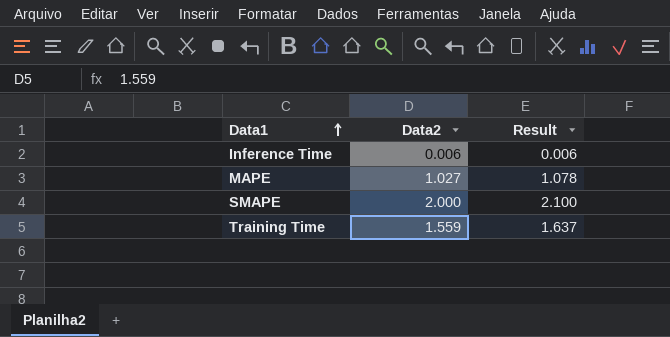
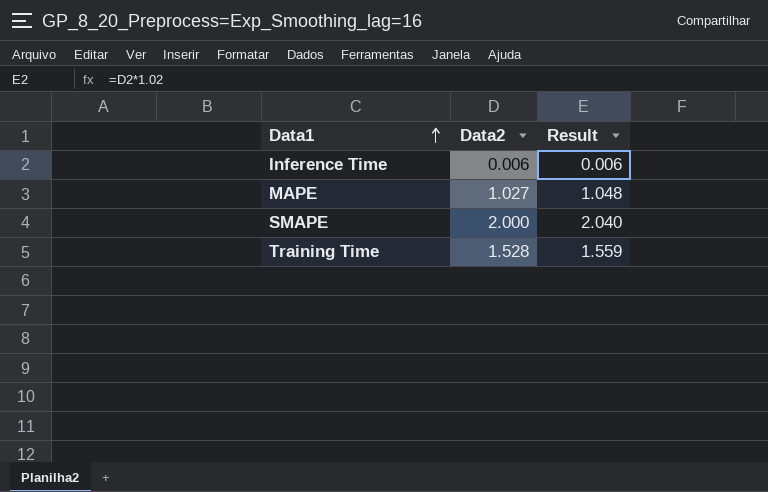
column Result | formula: [Data2] * 1.05 -> [Data2] * 1.02
Training Time | Data2: 1.559 -> 1.528

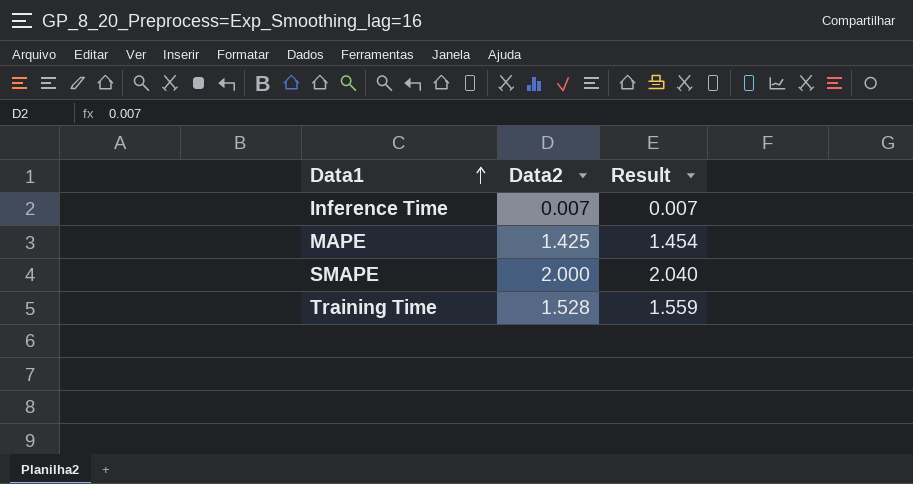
Inference Time | Data2: 0.006 -> 0.007
Inference Time | Result: 0.006 -> 0.007
MAPE | Data2: 1.027 -> 1.425
MAPE | Result: 1.048 -> 1.454

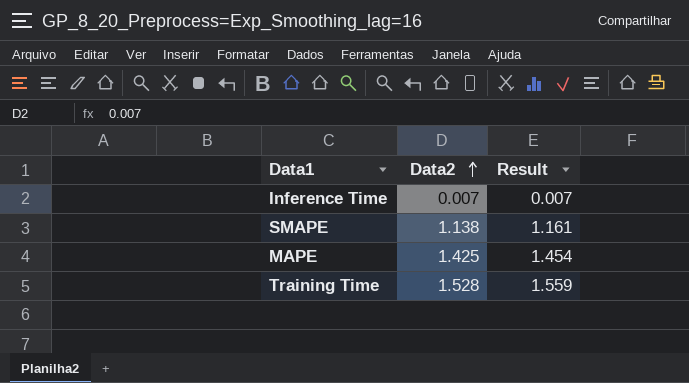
row order: Data1 ascending -> Data2 ascending
SMAPE | Data2: 2.000 -> 1.138
SMAPE | Result: 2.040 -> 1.161

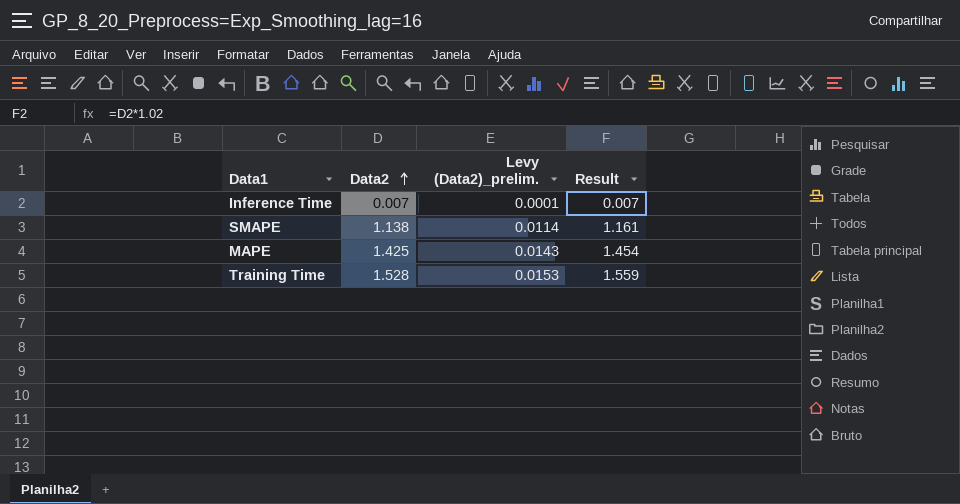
column Levy (Data2)_prelim. | formula: none -> [Data2] * 0.01

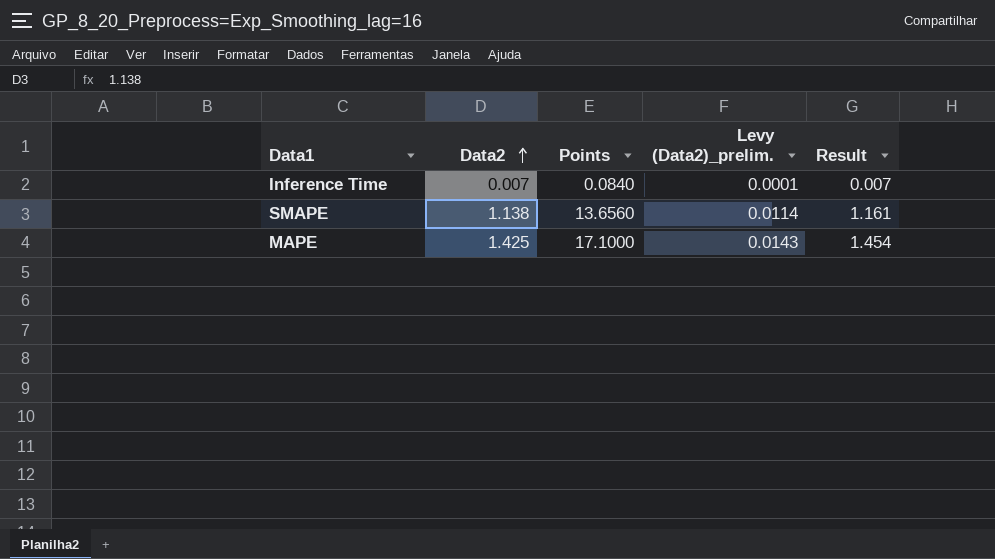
column Points | formula: none -> [Data2] * 12
row Training Time: 1.528 | 0.0153 | 1.559 -> none

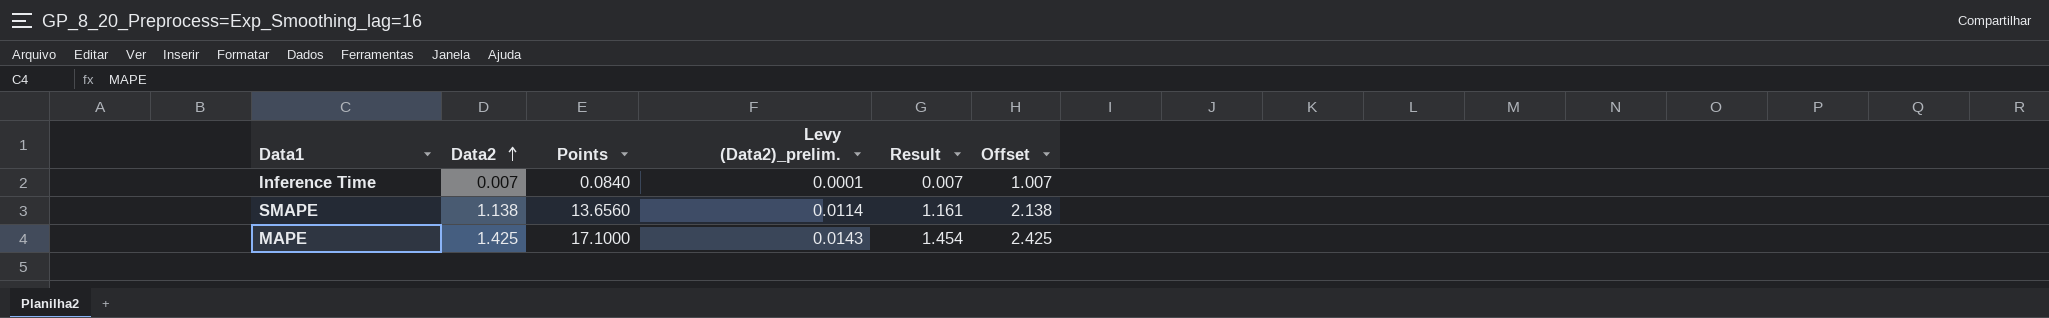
column Offset | formula: none -> [Data2] + 1

